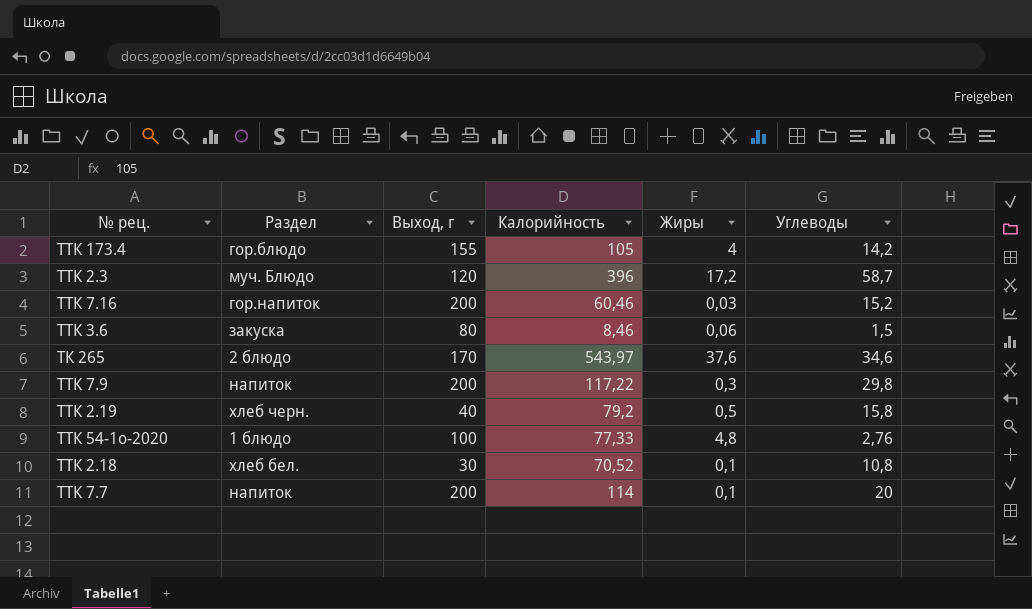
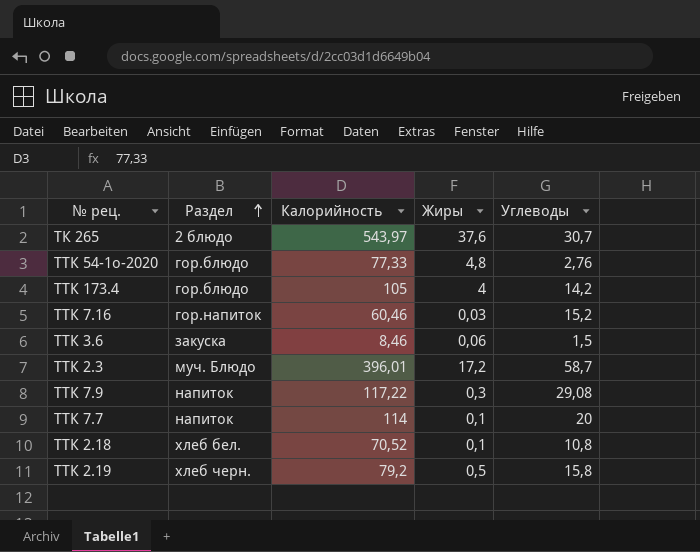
row order: none -> Раздел ascending
column Выход, г | position: 3 -> none
ТК 265 | Углеводы: 34,6 -> 30,7
ТТК 54-1о-2020 | Раздел: 1 блюдо -> гор.блюдо
ТТК 2.3 | Калорийность: 396 -> 396,01
ТТК 7.9 | Углеводы: 29,8 -> 29,08

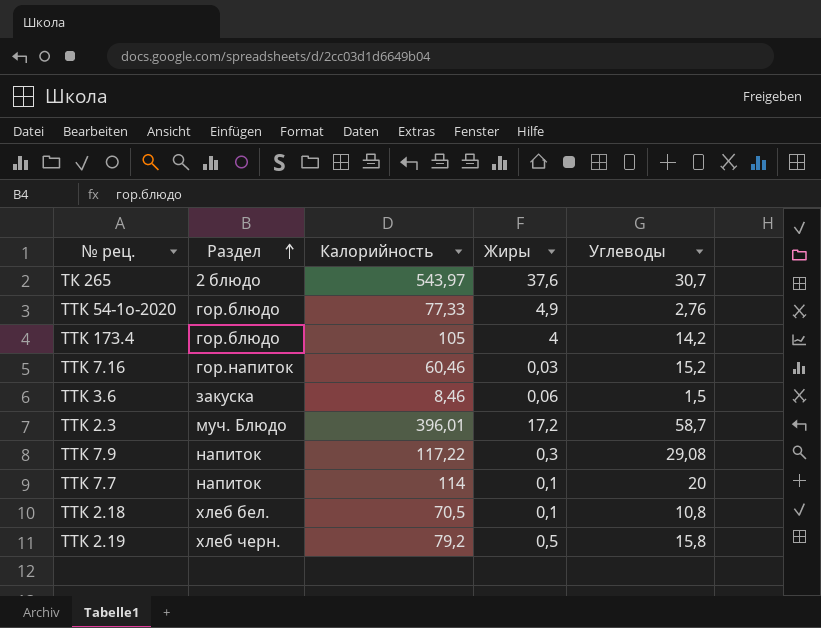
ТТК 54-1о-2020 | Жиры: 4,8 -> 4,9
ТТК 2.18 | Калорийность: 70,52 -> 70,5

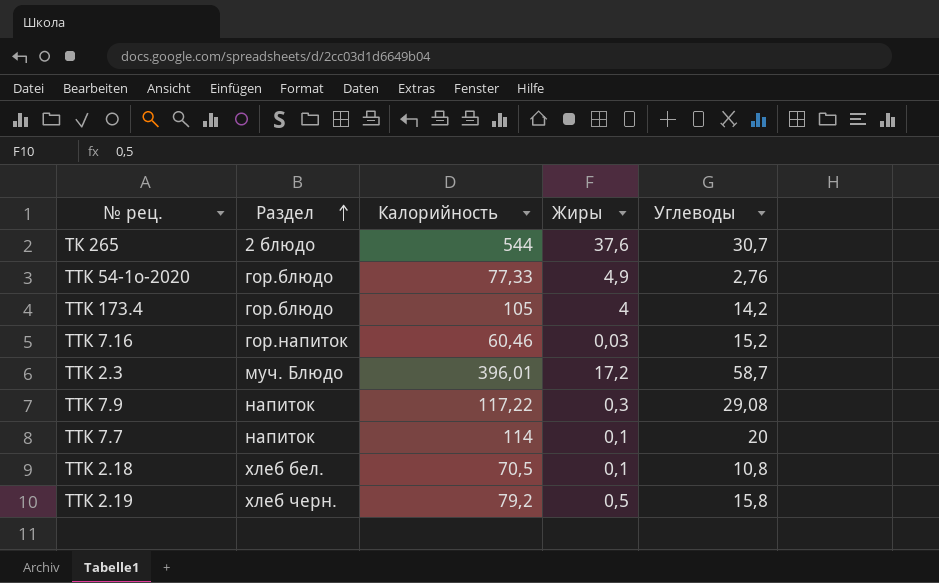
row ТТК 3.6: закуска | 8,46 | 0,06 | 1,5 -> none
ТК 265 | Калорийность: 543,97 -> 544

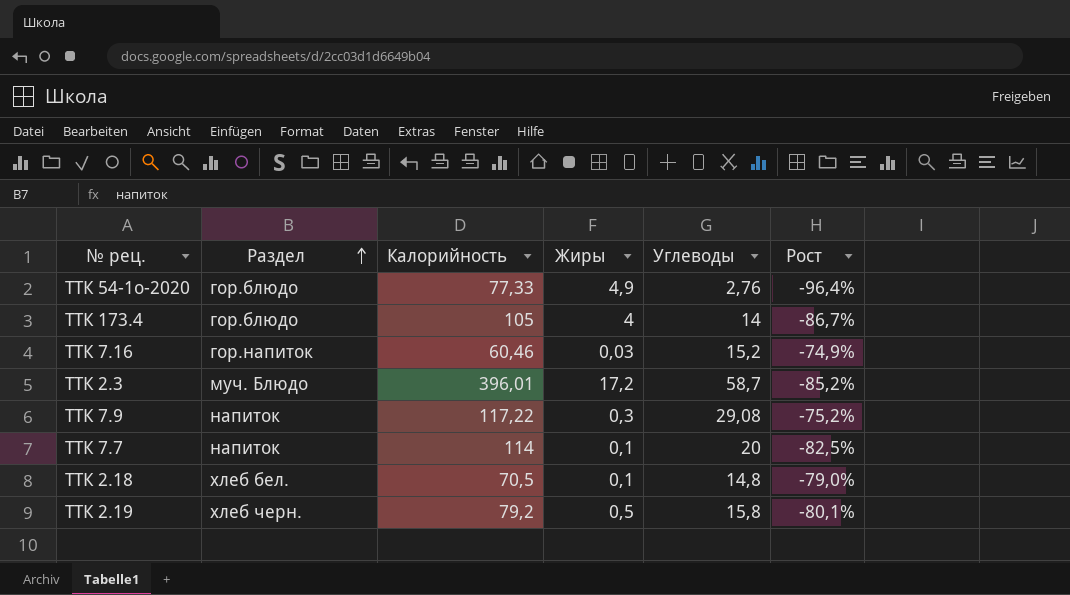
column Рост | formula: none -> ([Углеводы] - [Калорийность]) / [Калорийность]
row ТК 265: 2 блюдо | 544 | 37,6 | 30,7 -> none
ТТК 173.4 | Углеводы: 14,2 -> 14
ТТК 2.18 | Углеводы: 10,8 -> 14,8

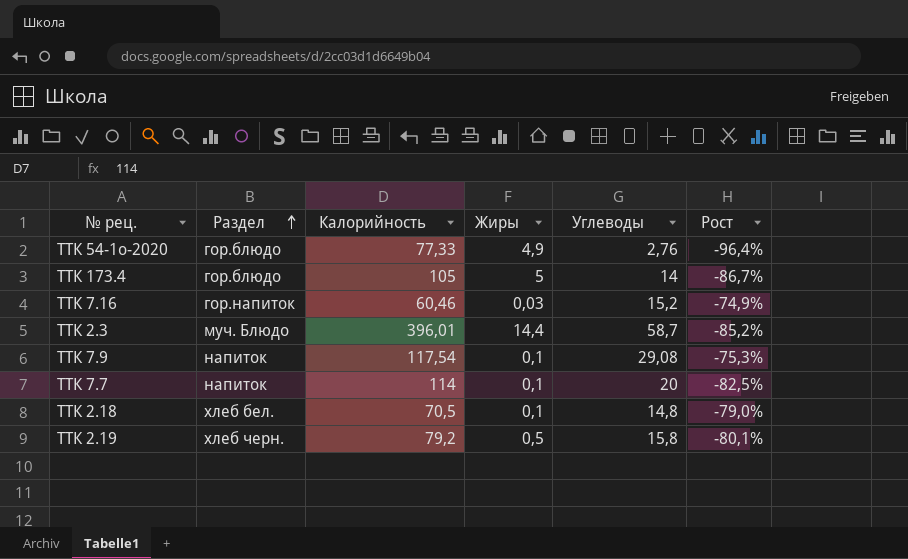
ТТК 173.4 | Жиры: 4 -> 5
ТТК 2.3 | Жиры: 17,2 -> 14,4
ТТК 7.9 | Калорийность: 117,22 -> 117,54
ТТК 7.9 | Жиры: 0,3 -> 0,1
ТТК 7.9 | Рост: -75,2% -> -75,3%

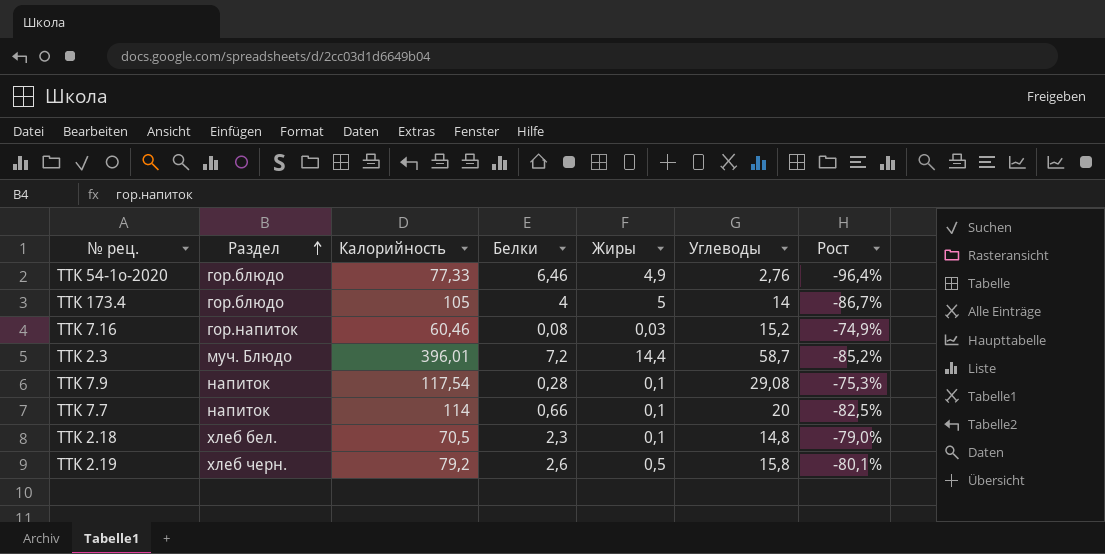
column Белки | position: none -> 4

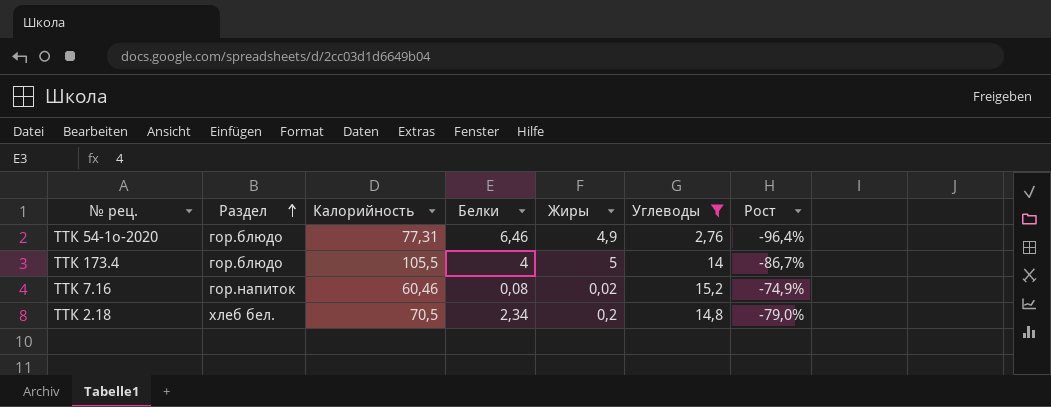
filter: none -> Углеводы <= 15,2
ТТК 54-1о-2020 | Калорийность: 77,33 -> 77,31
ТТК 173.4 | Калорийность: 105 -> 105,5
ТТК 7.16 | Жиры: 0,03 -> 0,02
ТТК 2.18 | Белки: 2,3 -> 2,34
ТТК 2.18 | Жиры: 0,1 -> 0,2

